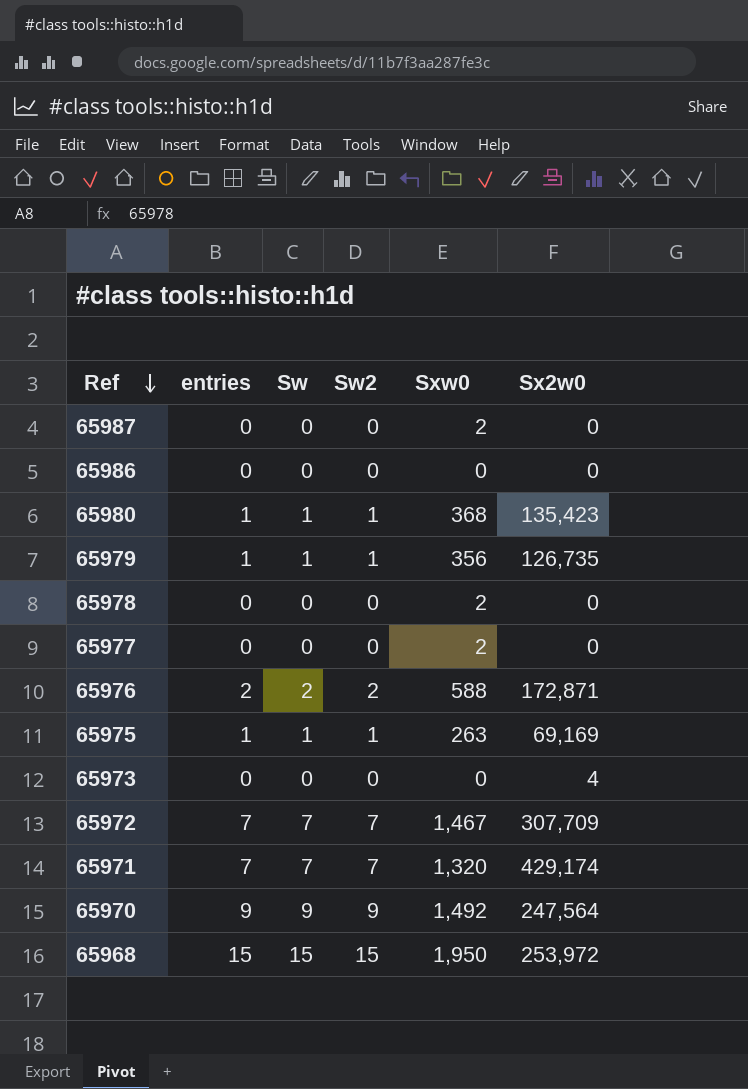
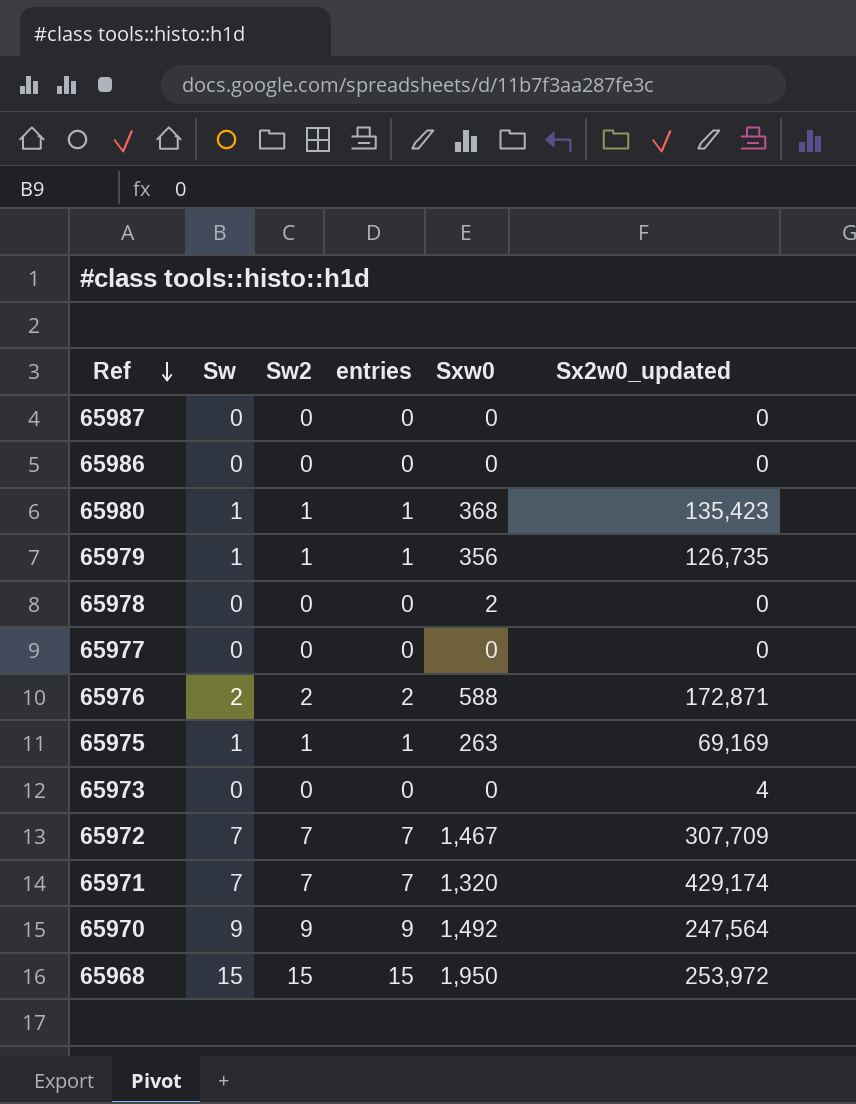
column entries | position: 2 -> 4
column name: Sx2w0 -> Sx2w0_updated
65987 | Sxw0: 2 -> 0
65977 | Sxw0: 2 -> 0

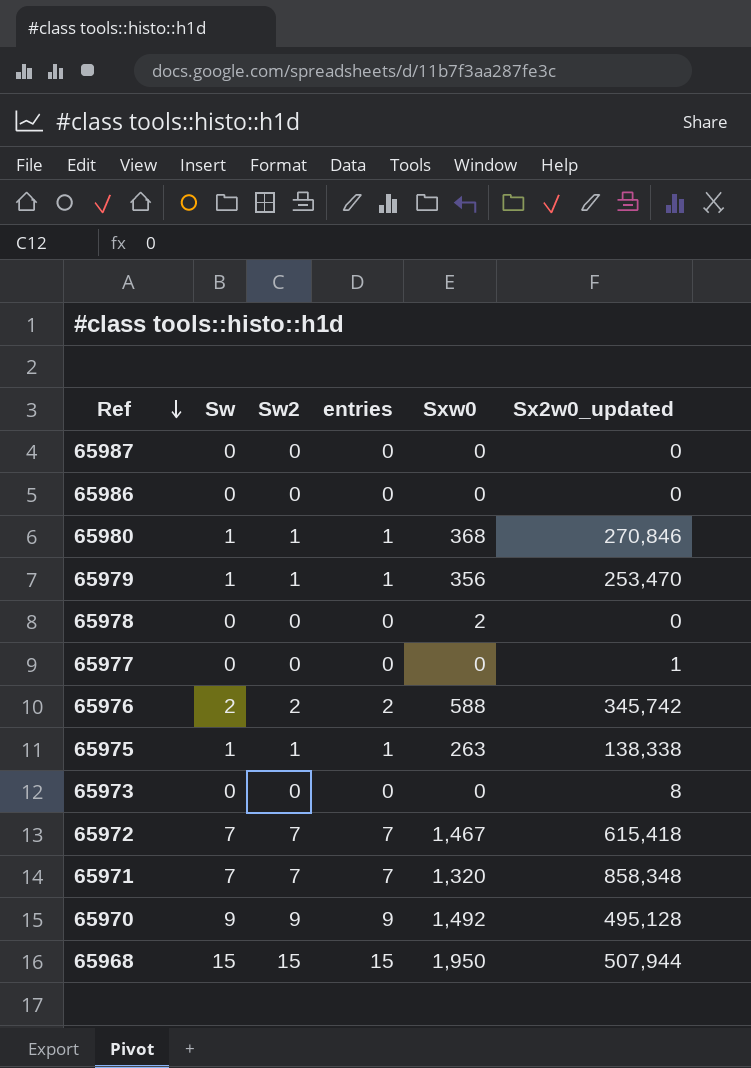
65980 | Sx2w0_updated: 135,423 -> 270,846
65979 | Sx2w0_updated: 126,735 -> 253,470
65977 | Sx2w0_updated: 0 -> 1
65976 | Sx2w0_updated: 172,871 -> 345,742
65975 | Sx2w0_updated: 69,169 -> 138,338
65973 | Sx2w0_updated: 4 -> 8
65972 | Sx2w0_updated: 307,709 -> 615,418
65971 | Sx2w0_updated: 429,174 -> 858,348
65970 | Sx2w0_updated: 247,564 -> 495,128
65968 | Sx2w0_updated: 253,972 -> 507,944

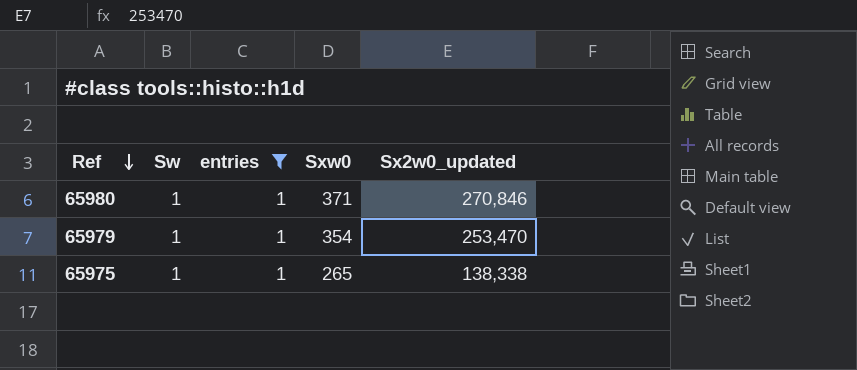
filter: none -> entries = 1
column Sw2 | position: 3 -> none
65980 | Sxw0: 368 -> 371
65979 | Sxw0: 356 -> 354
65975 | Sxw0: 263 -> 265

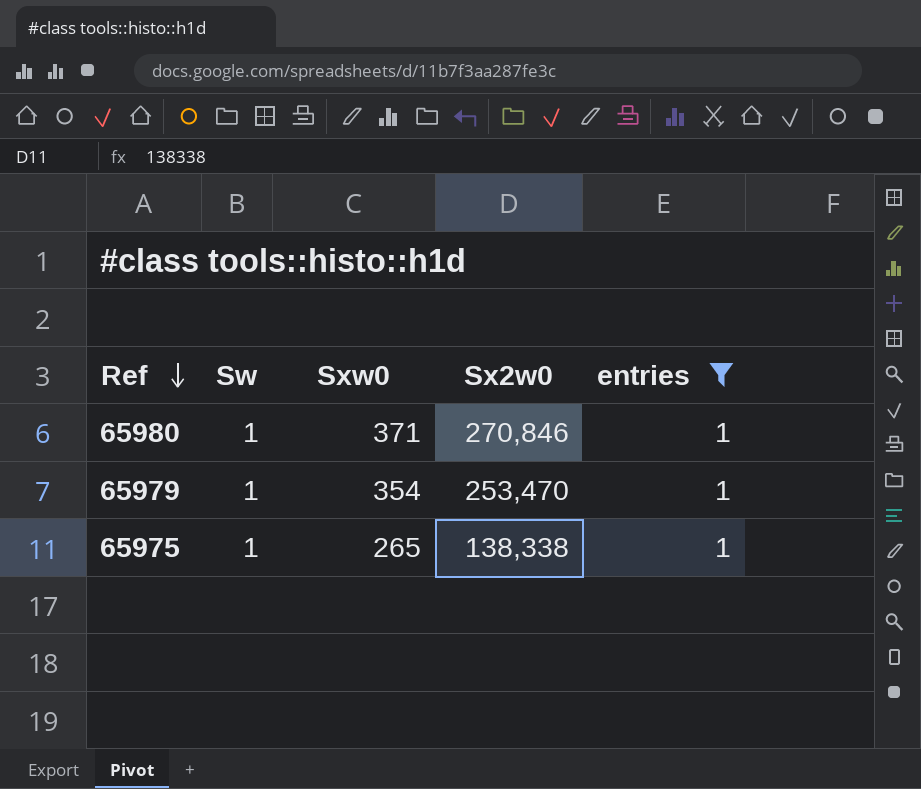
column name: Sx2w0_updated -> Sx2w0
column entries | position: 3 -> 5

